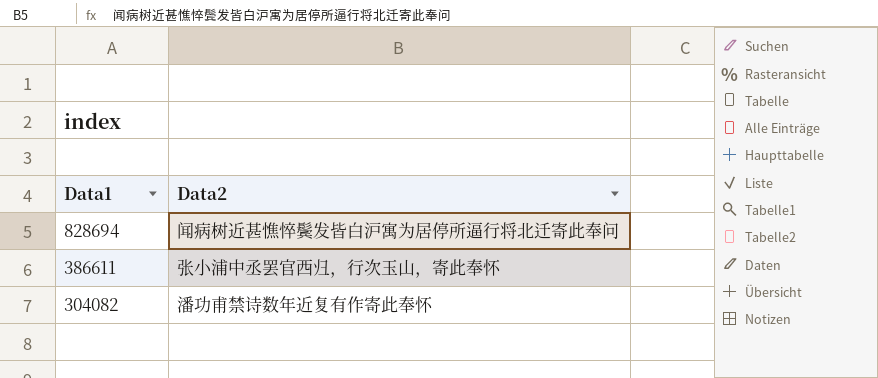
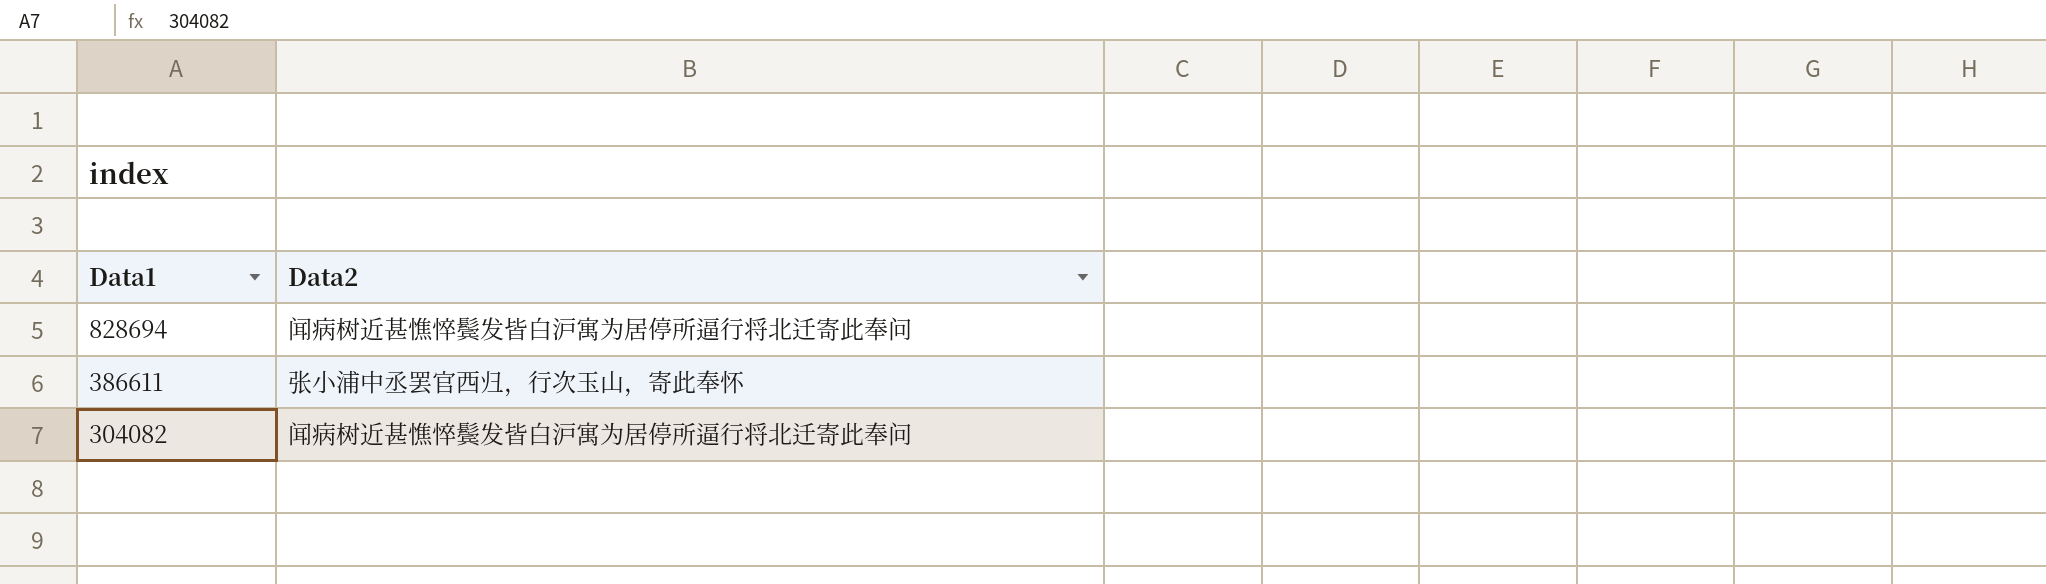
304082 | Data2: 潘功甫禁诗数年近复有作寄此奉怀 -> 闻病树近甚憔悴鬓发皆白沪寓为居停所逼行将北迁寄此奉问

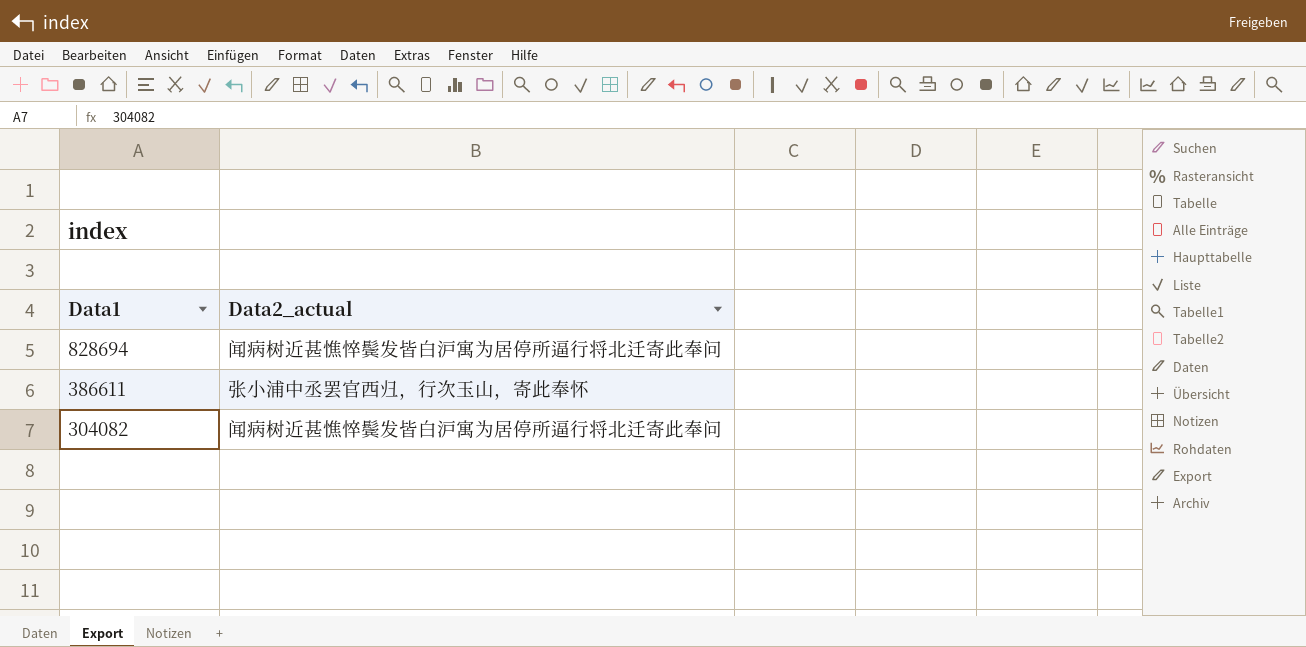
column name: Data2 -> Data2_actual

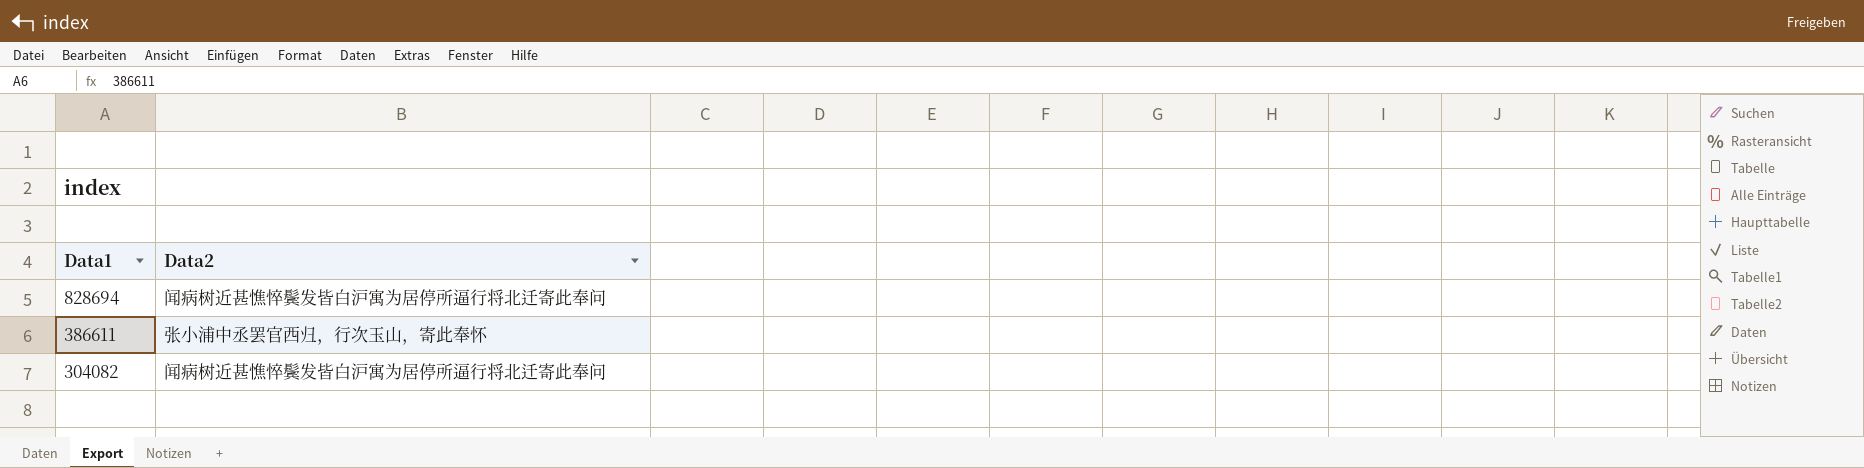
column name: Data2_actual -> Data2

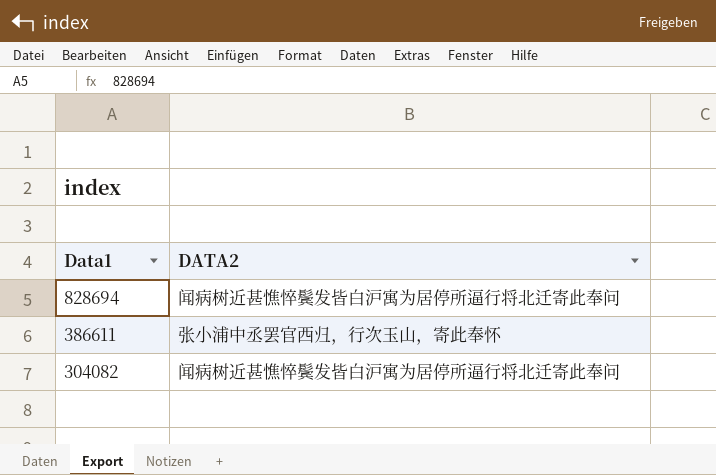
column name: Data2 -> DATA2

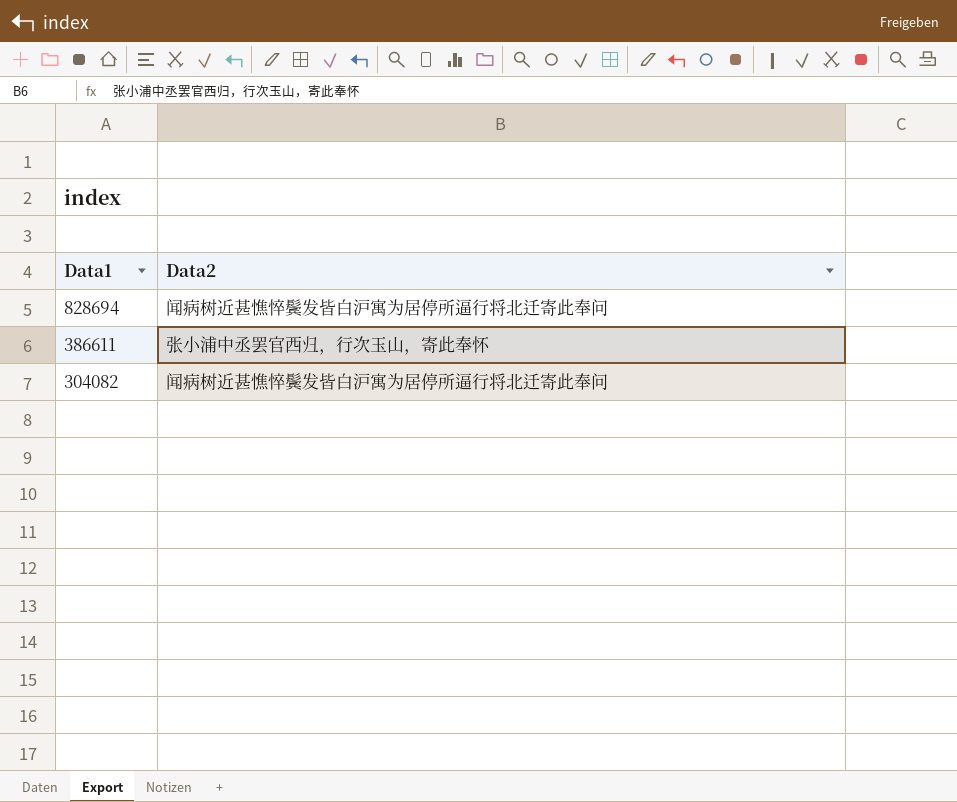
column name: DATA2 -> Data2

